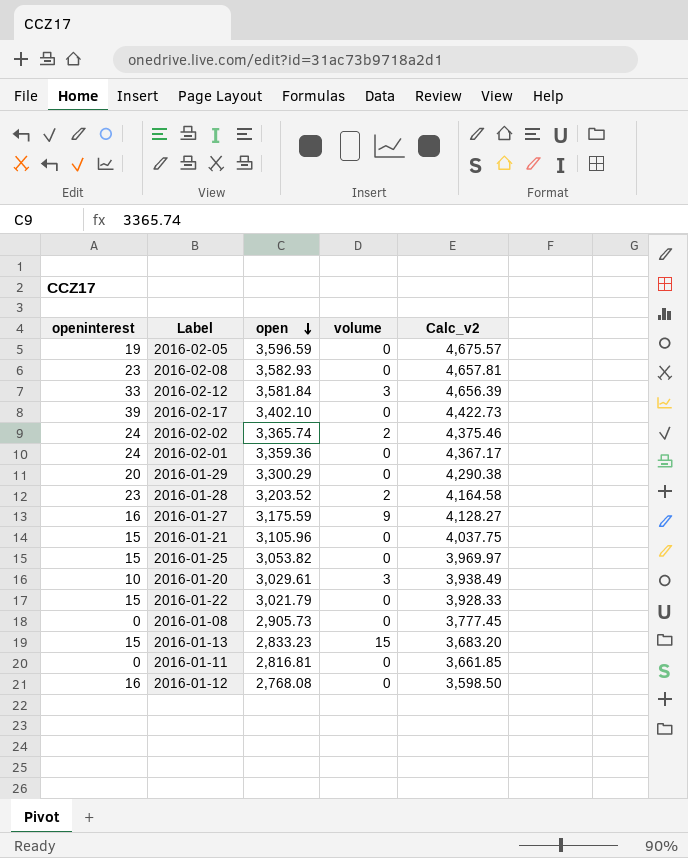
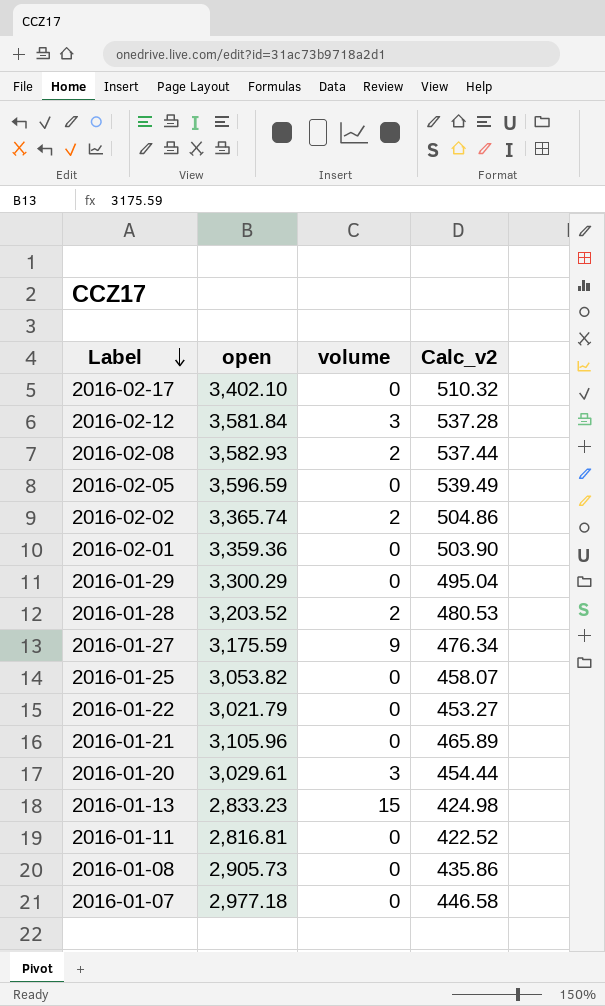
row order: open descending -> Label descending
column openinterest | position: 1 -> none
column Calc_v2 | formula: [open] * 1.3 -> [open] * 0.15
row 2016-01-12: 16 | 2,768.08 | 0 | 3,598.50 -> none
2016-02-08 | volume: 0 -> 2
row 2016-01-07: none -> 2,977.18 | 0 | 446.58

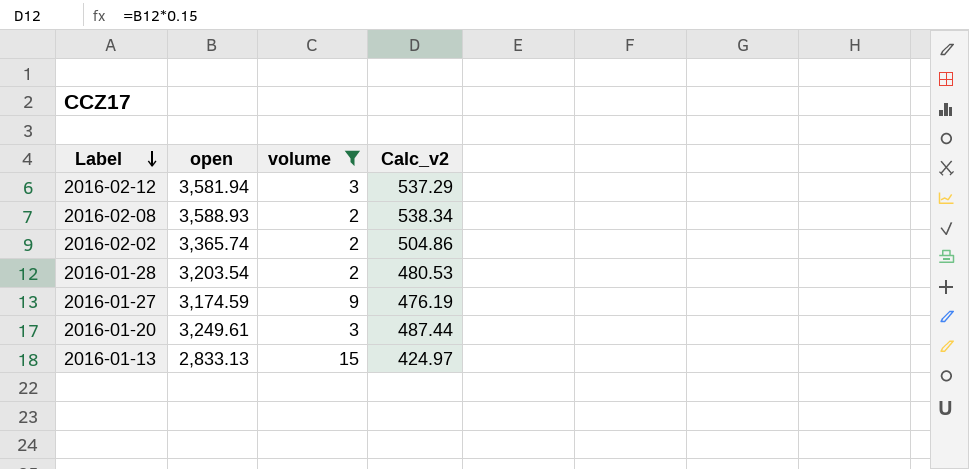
filter: none -> volume != 0
2016-02-12 | open: 3,581.84 -> 3,581.94
2016-02-12 | Calc_v2: 537.28 -> 537.29
2016-02-08 | open: 3,582.93 -> 3,588.93
2016-02-08 | Calc_v2: 537.44 -> 538.34
2016-01-28 | open: 3,203.52 -> 3,203.54
2016-01-27 | open: 3,175.59 -> 3,174.59
2016-01-27 | Calc_v2: 476.34 -> 476.19
2016-01-20 | open: 3,029.61 -> 3,249.61
2016-01-20 | Calc_v2: 454.44 -> 487.44
2016-01-13 | open: 2,833.23 -> 2,833.13
2016-01-13 | Calc_v2: 424.98 -> 424.97

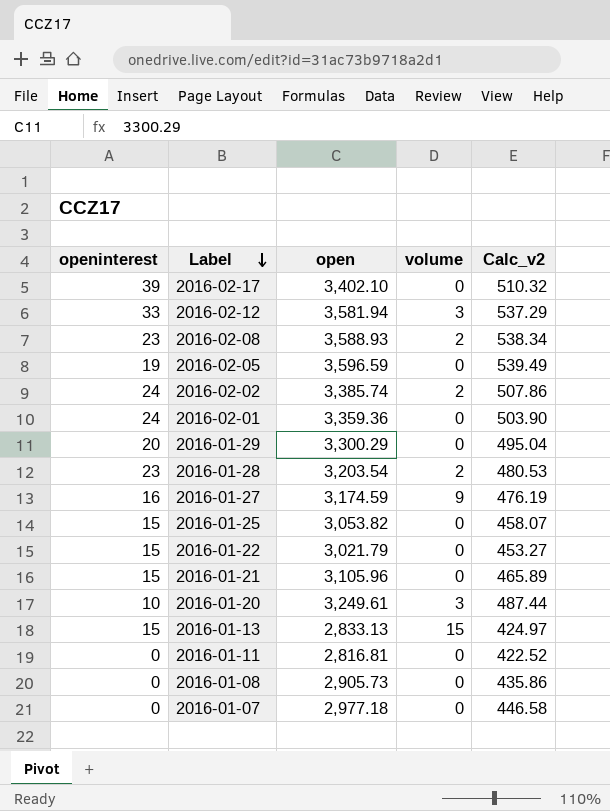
filter: volume != 0 -> none
column openinterest | position: none -> 1
2016-02-02 | open: 3,365.74 -> 3,385.74
2016-02-02 | Calc_v2: 504.86 -> 507.86

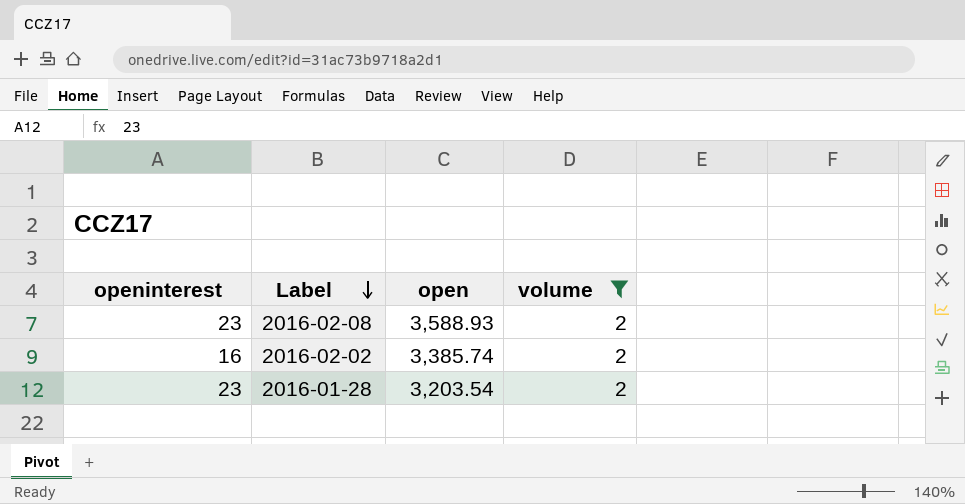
filter: none -> volume = 2
column Calc_v2 | formula: [open] * 0.15 -> none
2016-02-02 | openinterest: 24 -> 16

